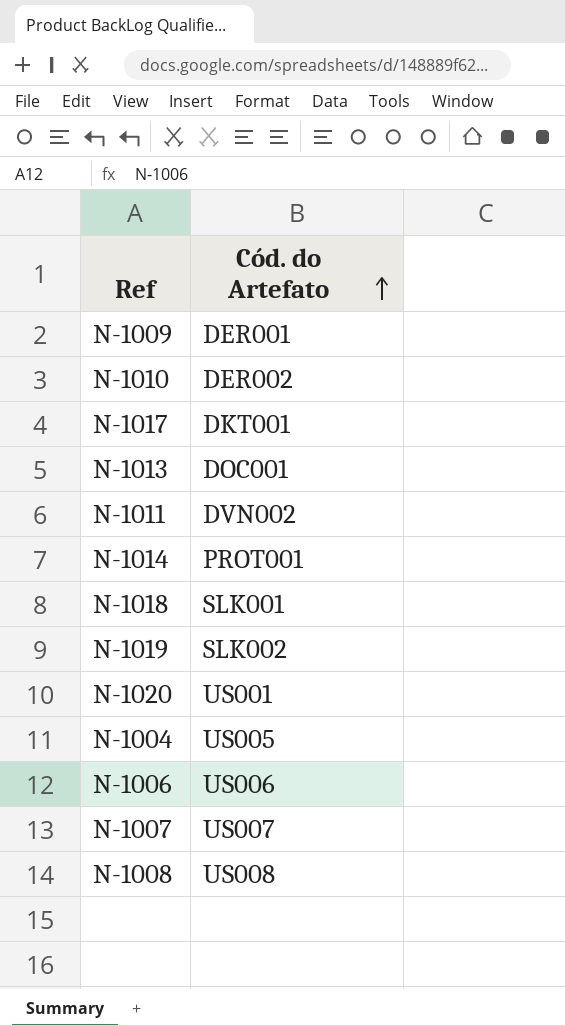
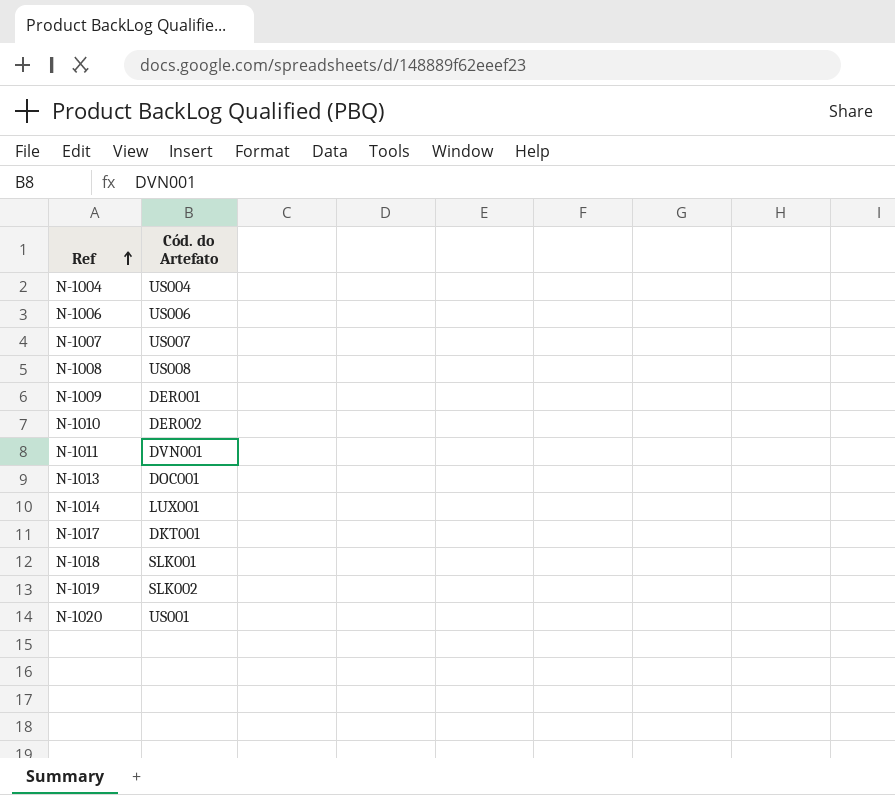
row order: Cód. do Artefato ascending -> Ref ascending
N-1004 | Cód. do Artefato: US005 -> US004
N-1011 | Cód. do Artefato: DVN002 -> DVN001
N-1014 | Cód. do Artefato: PROT001 -> LUX001

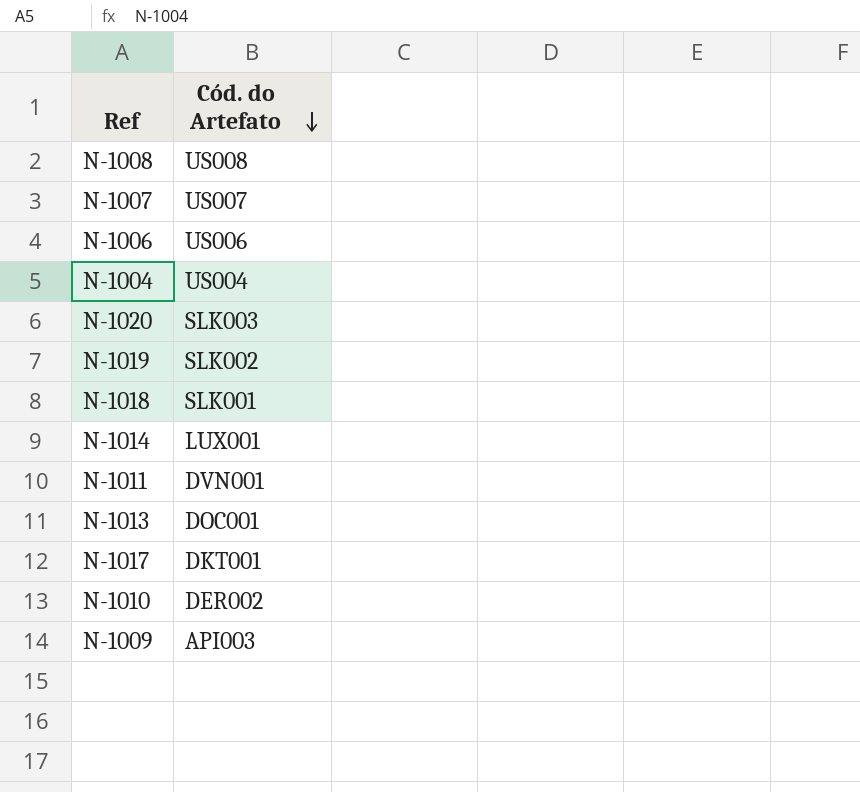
row order: Ref ascending -> Cód. do Artefato descending
N-1020 | Cód. do Artefato: US001 -> SLK003
N-1009 | Cód. do Artefato: DER001 -> API003

